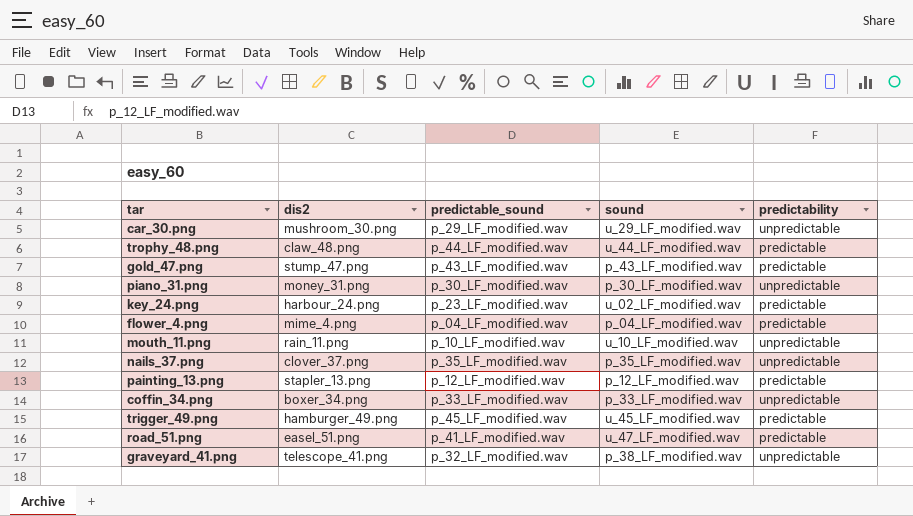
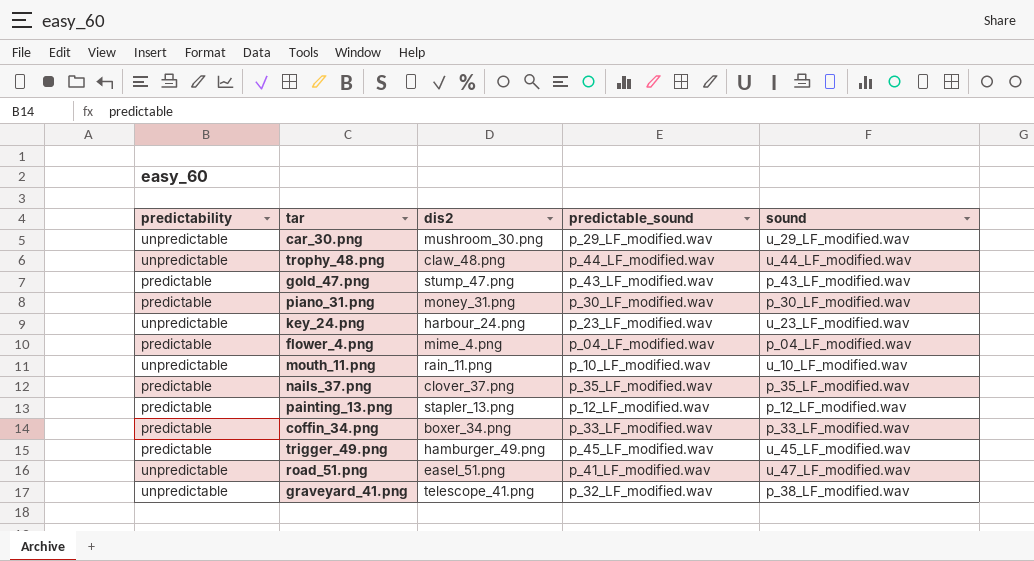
column predictability | position: 5 -> 1
trophy_48.png | predictability: predictable -> unpredictable
piano_31.png | predictability: unpredictable -> predictable
key_24.png | predictability: predictable -> unpredictable
key_24.png | sound: u_02_LF_modified.wav -> u_23_LF_modified.wav
nails_37.png | predictability: unpredictable -> predictable
coffin_34.png | predictability: unpredictable -> predictable
road_51.png | predictability: predictable -> unpredictable

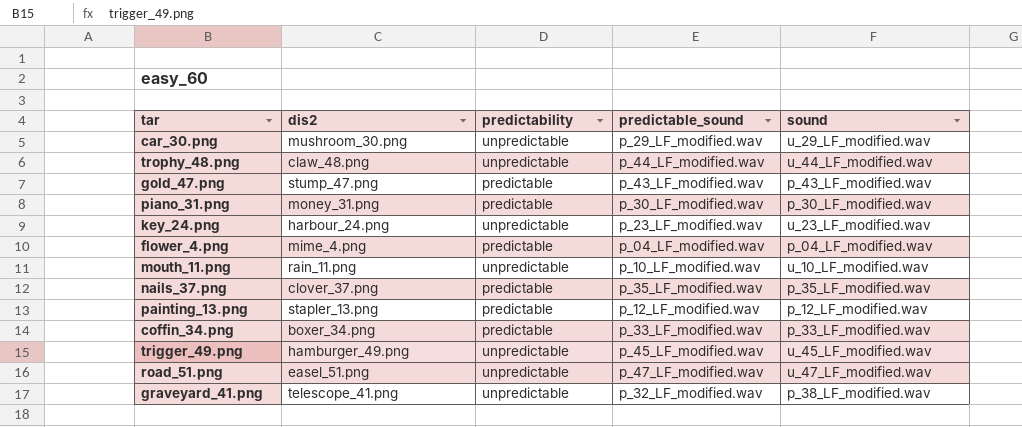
column predictability | position: 1 -> 3
trigger_49.png | predictability: predictable -> unpredictable
road_51.png | predictable_sound: p_41_LF_modified.wav -> p_47_LF_modified.wav

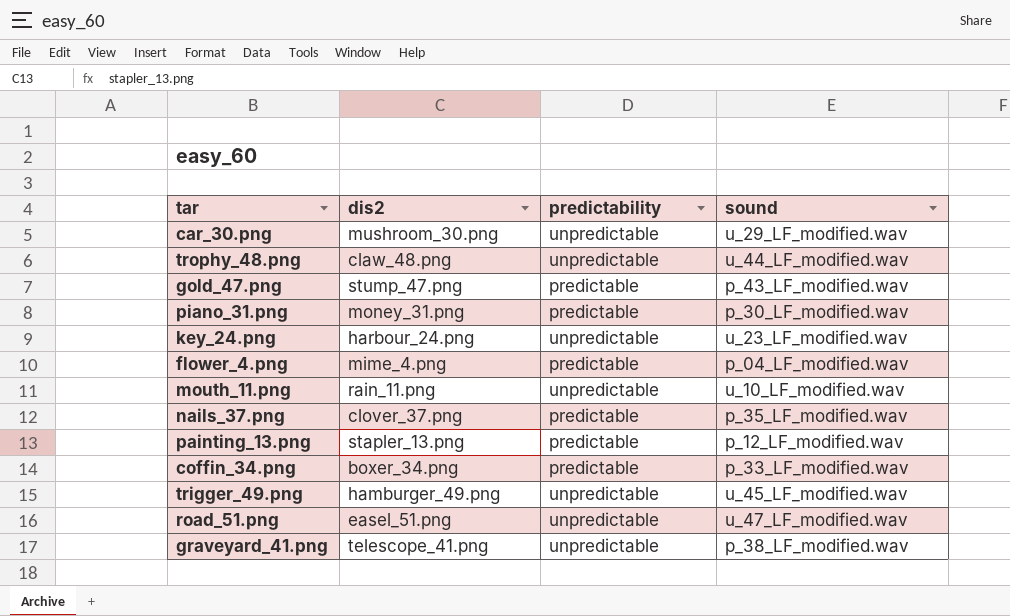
column predictable_sound | position: 4 -> none

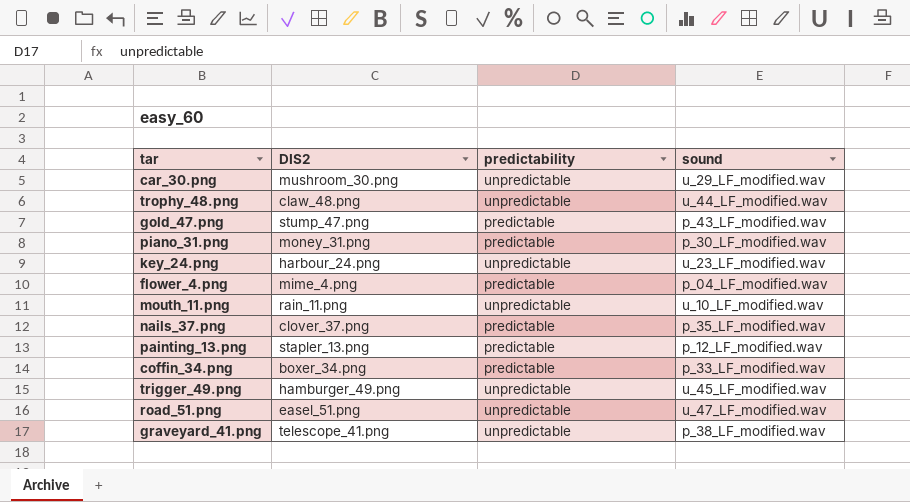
column name: dis2 -> DIS2

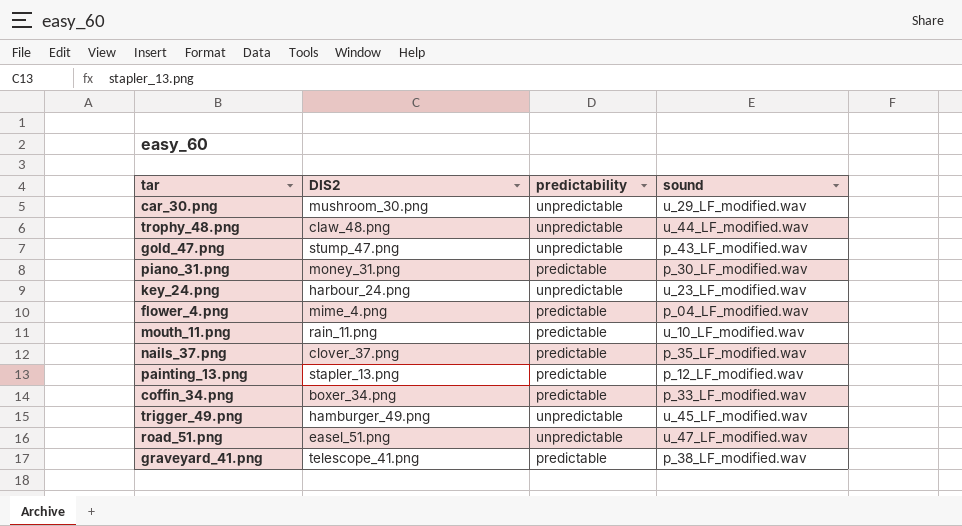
gold_47.png | predictability: predictable -> unpredictable
mouth_11.png | predictability: unpredictable -> predictable
graveyard_41.png | predictability: unpredictable -> predictable

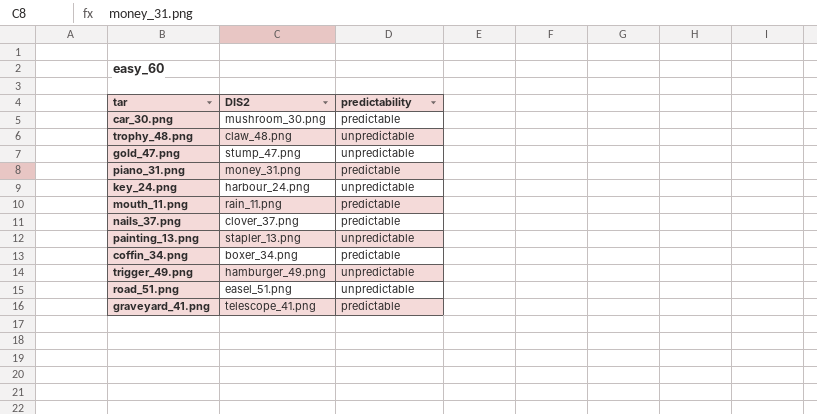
column sound | position: 4 -> none
row flower_4.png: mime_4.png | predictable | p_04_LF_modified.wav -> none
car_30.png | predictability: unpredictable -> predictable
painting_13.png | predictability: predictable -> unpredictable

